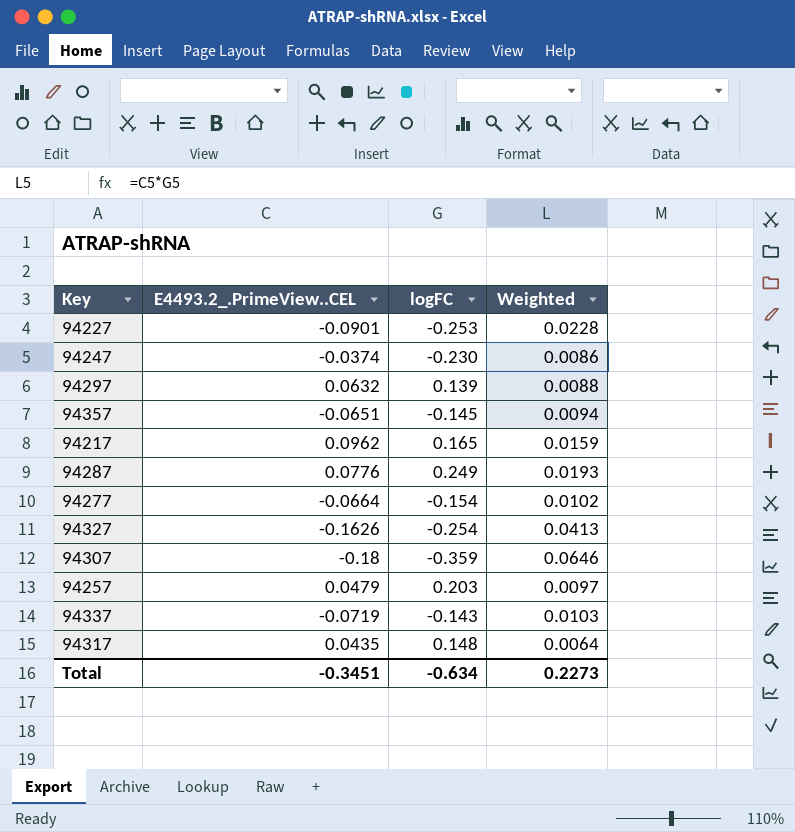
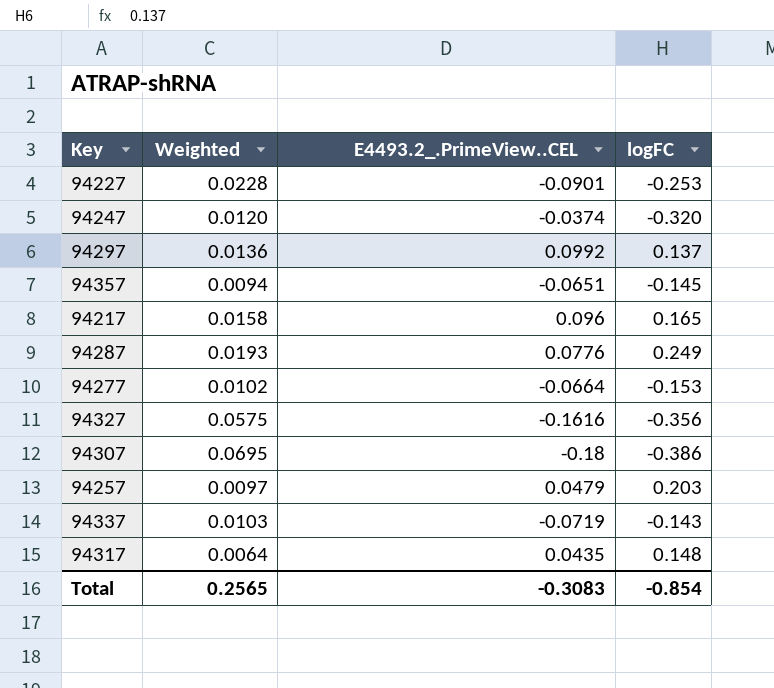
column Weighted | position: 4 -> 2
94247 | Weighted: 0.0086 -> 0.0120
94247 | logFC: -0.230 -> -0.320
94297 | Weighted: 0.0088 -> 0.0136
94297 | E4493.2_.PrimeView..CEL: 0.0632 -> 0.0992
94297 | logFC: 0.139 -> 0.137
94217 | Weighted: 0.0159 -> 0.0158
94217 | E4493.2_.PrimeView..CEL: 0.0962 -> 0.096
94277 | logFC: -0.154 -> -0.153
94327 | Weighted: 0.0413 -> 0.0575
94327 | E4493.2_.PrimeView..CEL: -0.1626 -> -0.1616
94327 | logFC: -0.254 -> -0.356
94307 | Weighted: 0.0646 -> 0.0695
94307 | logFC: -0.359 -> -0.386
Total | Weighted: 0.2273 -> 0.2565
Total | E4493.2_.PrimeView..CEL: -0.3451 -> -0.3083
Total | logFC: -0.634 -> -0.854

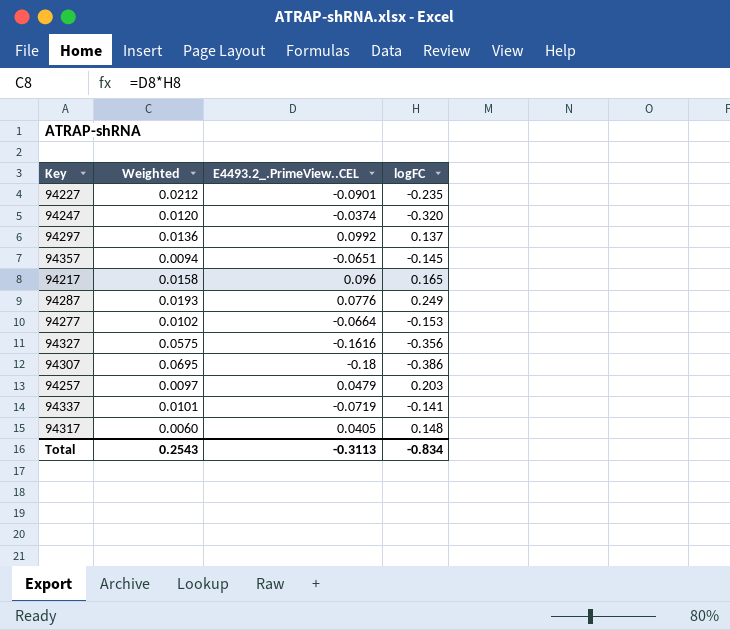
94227 | Weighted: 0.0228 -> 0.0212
94227 | logFC: -0.253 -> -0.235
94337 | Weighted: 0.0103 -> 0.0101
94337 | logFC: -0.143 -> -0.141
94317 | Weighted: 0.0064 -> 0.0060
94317 | E4493.2_.PrimeView..CEL: 0.0435 -> 0.0405
Total | Weighted: 0.2565 -> 0.2543
Total | E4493.2_.PrimeView..CEL: -0.3083 -> -0.3113
Total | logFC: -0.854 -> -0.834

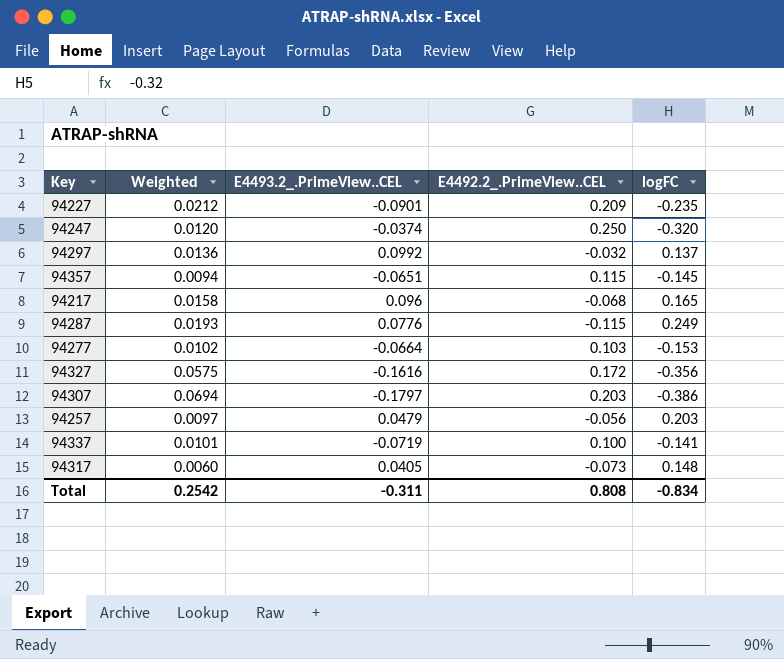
column E4492.2_.PrimeView..CEL | position: none -> 4
94307 | Weighted: 0.0695 -> 0.0694
94307 | E4493.2_.PrimeView..CEL: -0.18 -> -0.1797
Total | Weighted: 0.2543 -> 0.2542
Total | E4493.2_.PrimeView..CEL: -0.3113 -> -0.311

